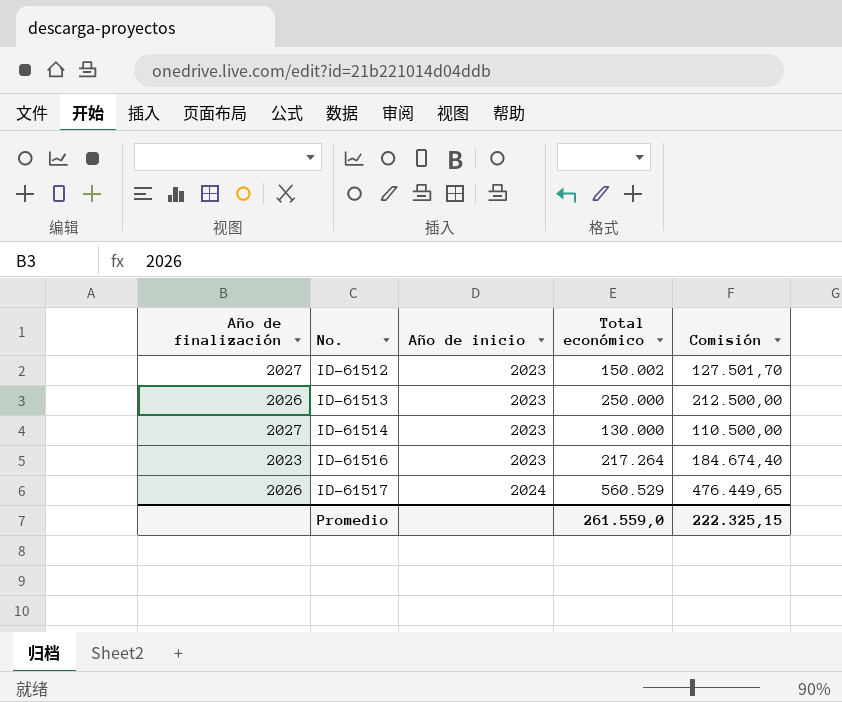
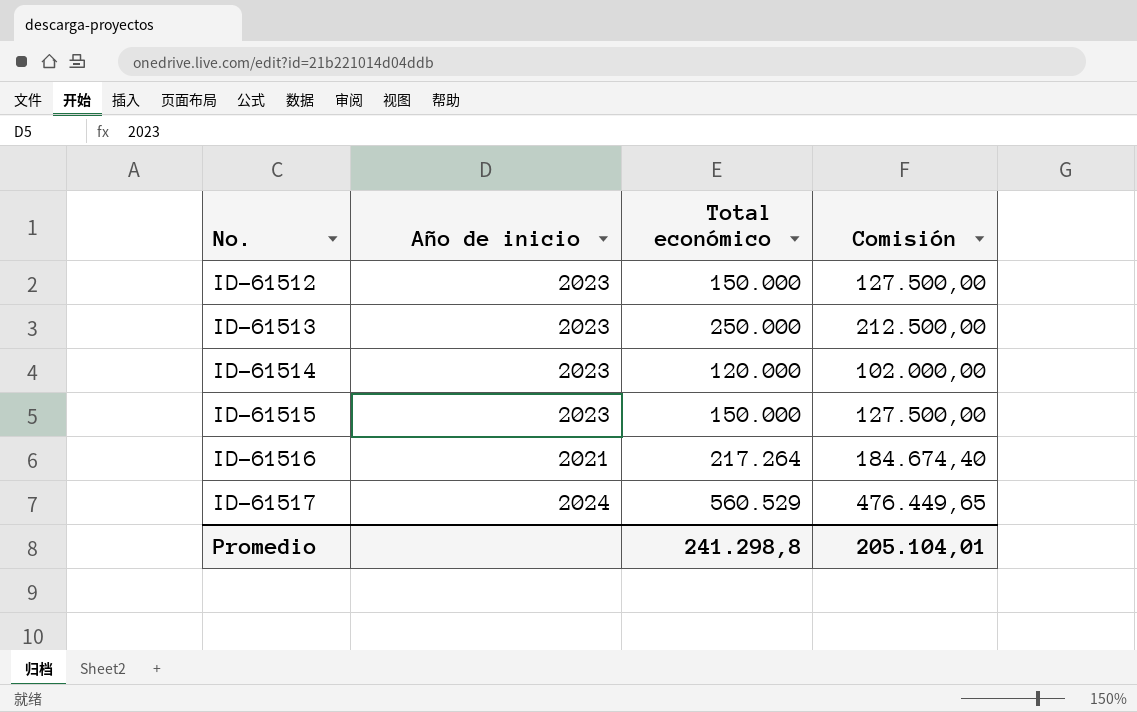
column Año de finalización | position: 1 -> none
ID-61512 | Total económico: 150.002 -> 150.000
ID-61512 | Comisión: 127.501,70 -> 127.500,00
ID-61514 | Total económico: 130.000 -> 120.000
ID-61514 | Comisión: 110.500,00 -> 102.000,00
row ID-61515: none -> 2023 | 150.000 | 127.500,00
ID-61516 | Año de inicio: 2023 -> 2021
Promedio | Total económico: 261.559,0 -> 241.298,8
Promedio | Comisión: 222.325,15 -> 205.104,01

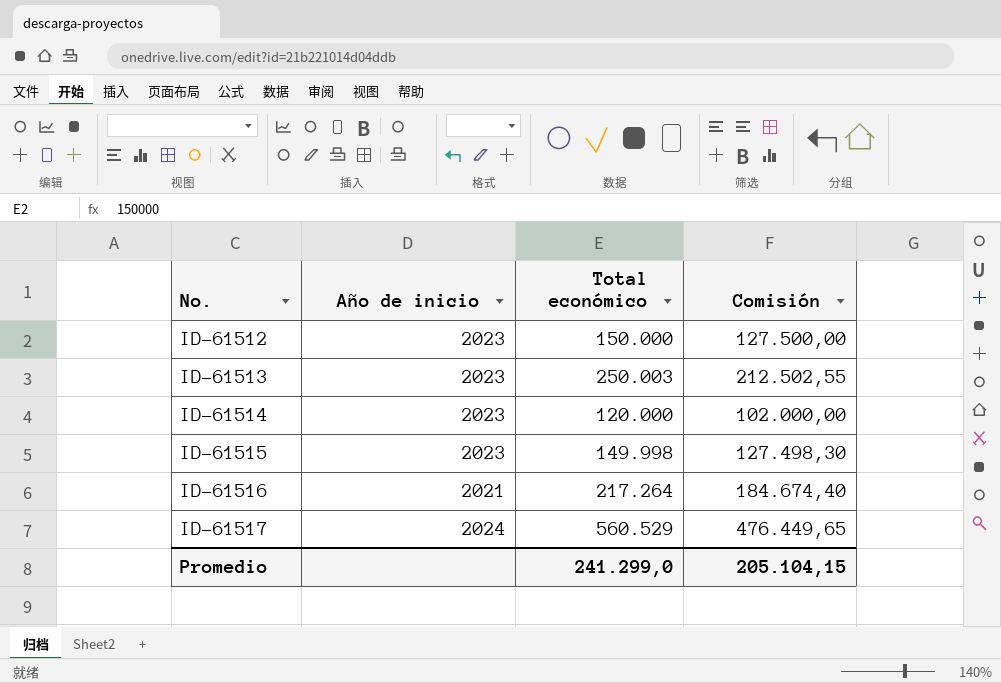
ID-61513 | Total económico: 250.000 -> 250.003
ID-61513 | Comisión: 212.500,00 -> 212.502,55
ID-61515 | Total económico: 150.000 -> 149.998
ID-61515 | Comisión: 127.500,00 -> 127.498,30
Promedio | Total económico: 241.298,8 -> 241.299,0
Promedio | Comisión: 205.104,01 -> 205.104,15

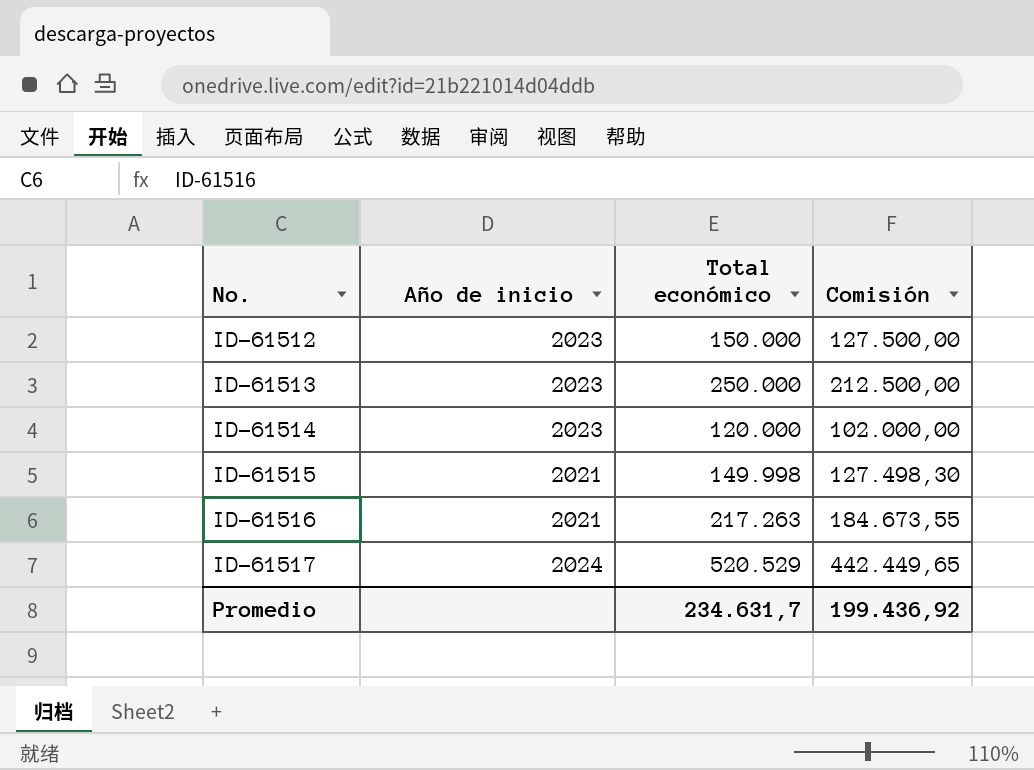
ID-61513 | Total económico: 250.003 -> 250.000
ID-61513 | Comisión: 212.502,55 -> 212.500,00
ID-61515 | Año de inicio: 2023 -> 2021
ID-61516 | Total económico: 217.264 -> 217.263
ID-61516 | Comisión: 184.674,40 -> 184.673,55
ID-61517 | Total económico: 560.529 -> 520.529
ID-61517 | Comisión: 476.449,65 -> 442.449,65
Promedio | Total económico: 241.299,0 -> 234.631,7
Promedio | Comisión: 205.104,15 -> 199.436,92

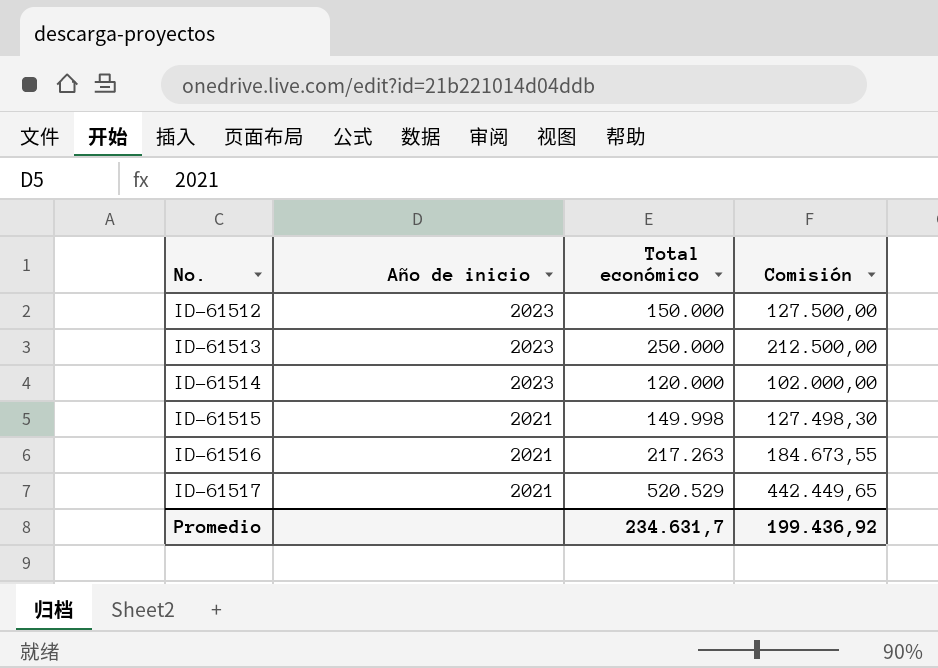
ID-61517 | Año de inicio: 2024 -> 2021

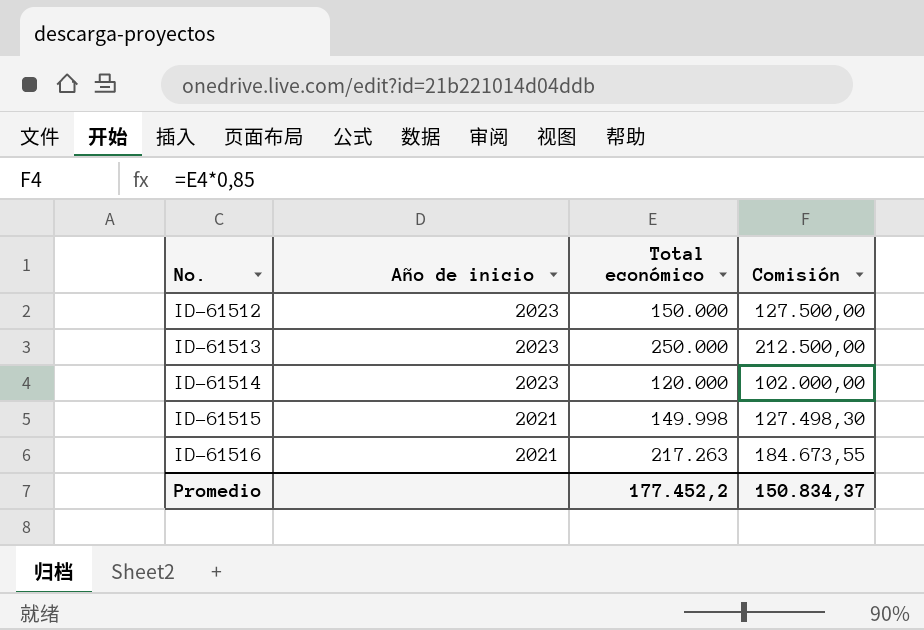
row ID-61517: 2021 | 520.529 | 442.449,65 -> none
Promedio | Total económico: 234.631,7 -> 177.452,2
Promedio | Comisión: 199.436,92 -> 150.834,37

